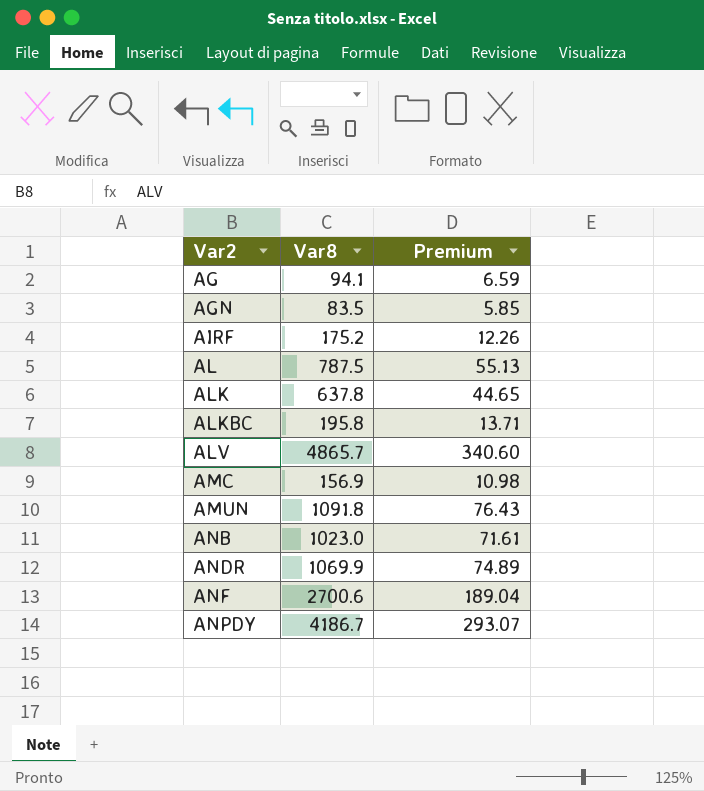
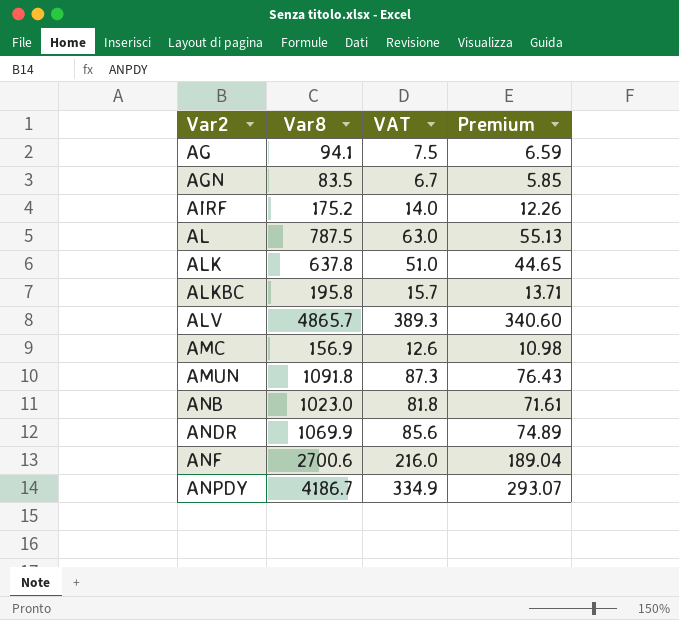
column VAT | formula: none -> [Var8] * 0.08

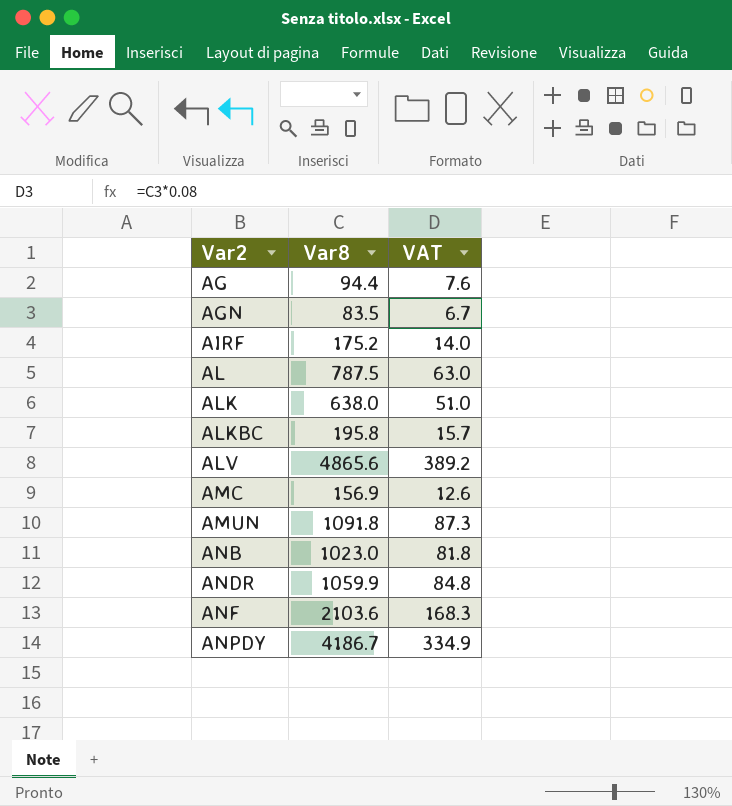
column Premium | formula: [Var8] * 0.07 -> none
AG | Var8: 94.1 -> 94.4
AG | VAT: 7.5 -> 7.6
ALK | Var8: 637.8 -> 638.0
ALV | Var8: 4865.7 -> 4865.6
ALV | VAT: 389.3 -> 389.2
ANDR | Var8: 1069.9 -> 1059.9
ANDR | VAT: 85.6 -> 84.8
ANF | Var8: 2700.6 -> 2103.6
ANF | VAT: 216.0 -> 168.3

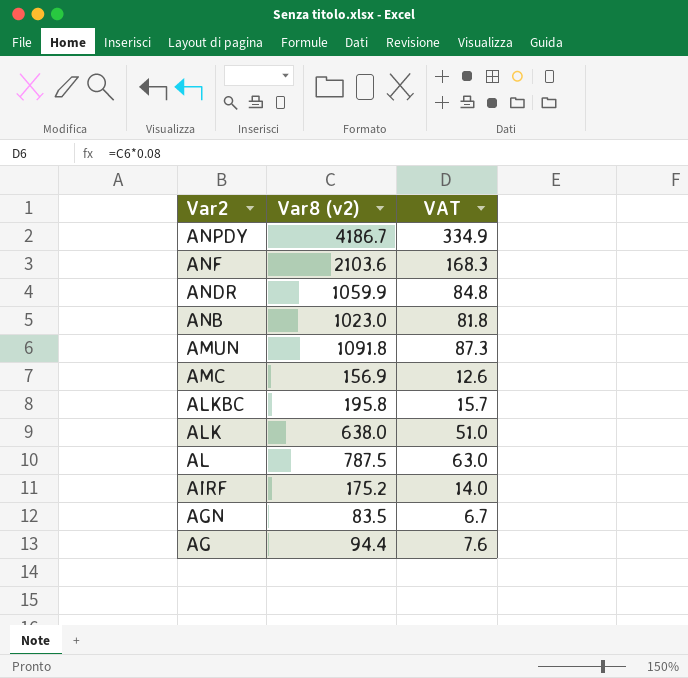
row order: Var2 ascending -> Var2 descending
column name: Var8 -> Var8 (v2)
row ALV: 4865.6 | 389.2 -> none

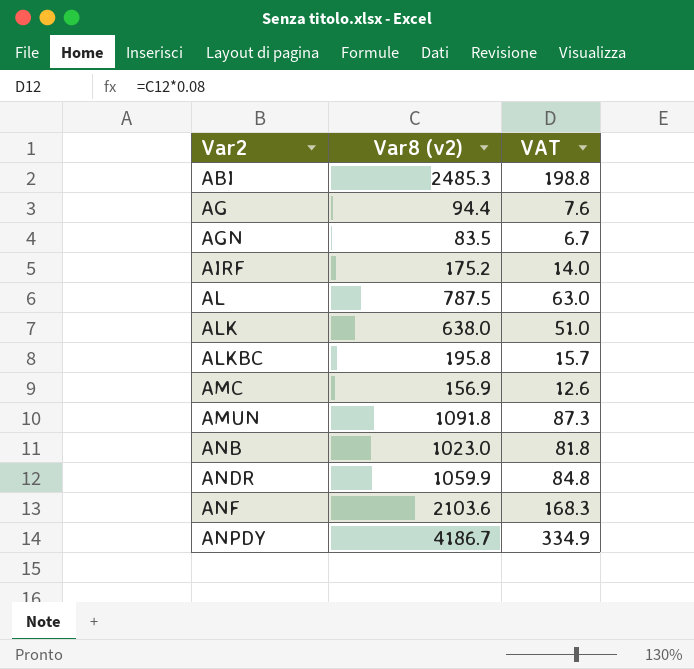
row order: Var2 descending -> Var2 ascending
row ABI: none -> 2485.3 | 198.8

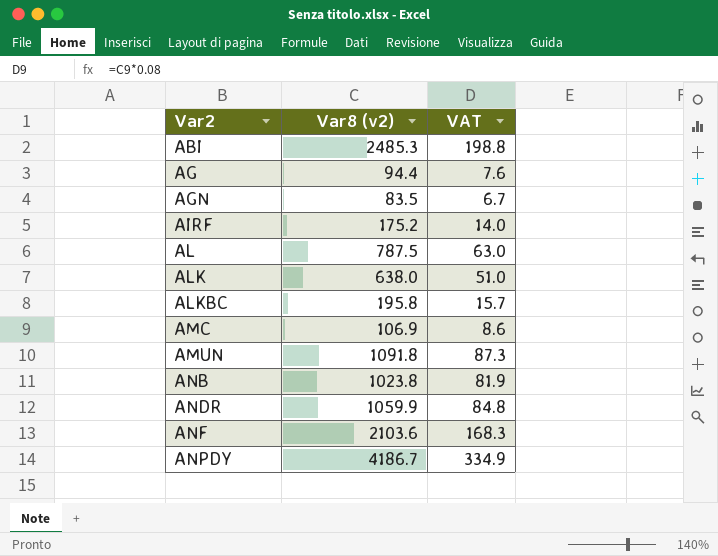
AMC | Var8 (v2): 156.9 -> 106.9
AMC | VAT: 12.6 -> 8.6
ANB | Var8 (v2): 1023.0 -> 1023.8
ANB | VAT: 81.8 -> 81.9

